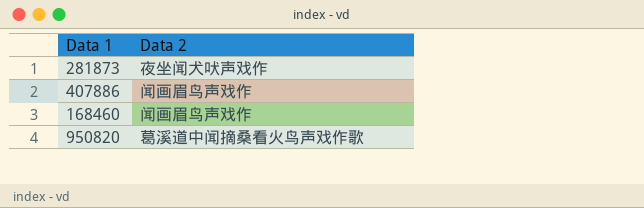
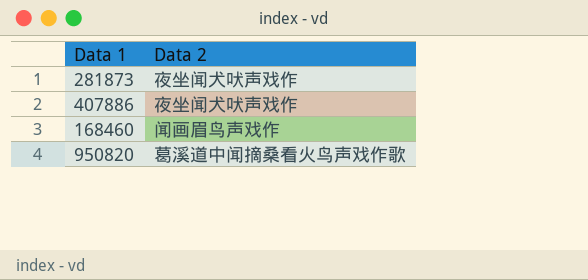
407886 | Data 2: 闻画眉鸟声戏作 -> 夜坐闻犬吠声戏作

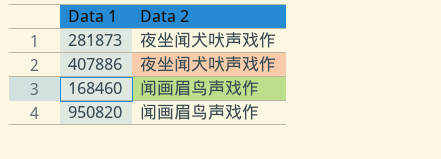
950820 | Data 2: 葛溪道中闻摘桑看火鸟声戏作歌 -> 闻画眉鸟声戏作

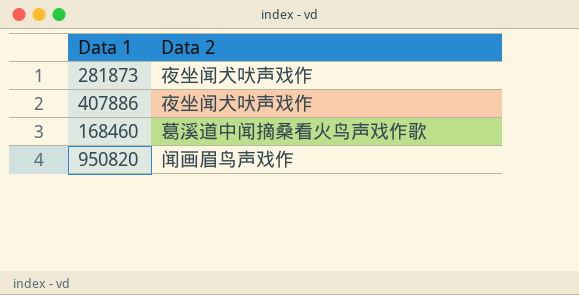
168460 | Data 2: 闻画眉鸟声戏作 -> 葛溪道中闻摘桑看火鸟声戏作歌

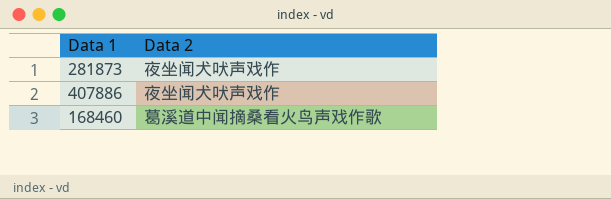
row 950820: 闻画眉鸟声戏作 -> none

